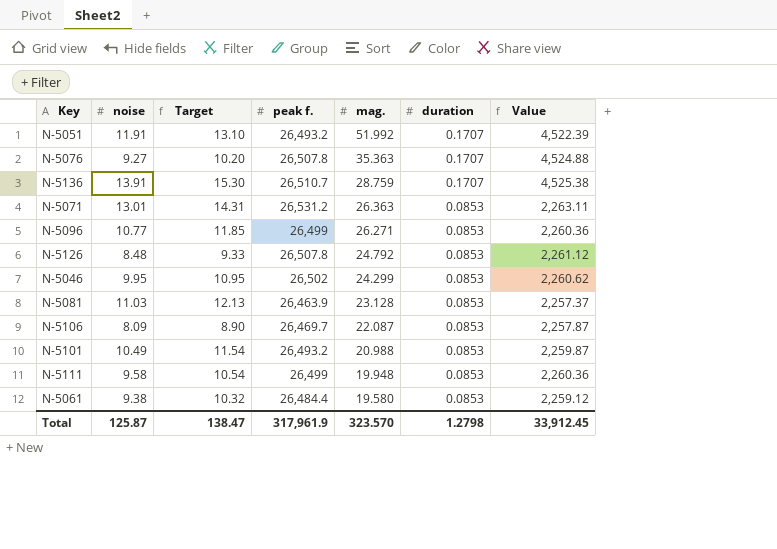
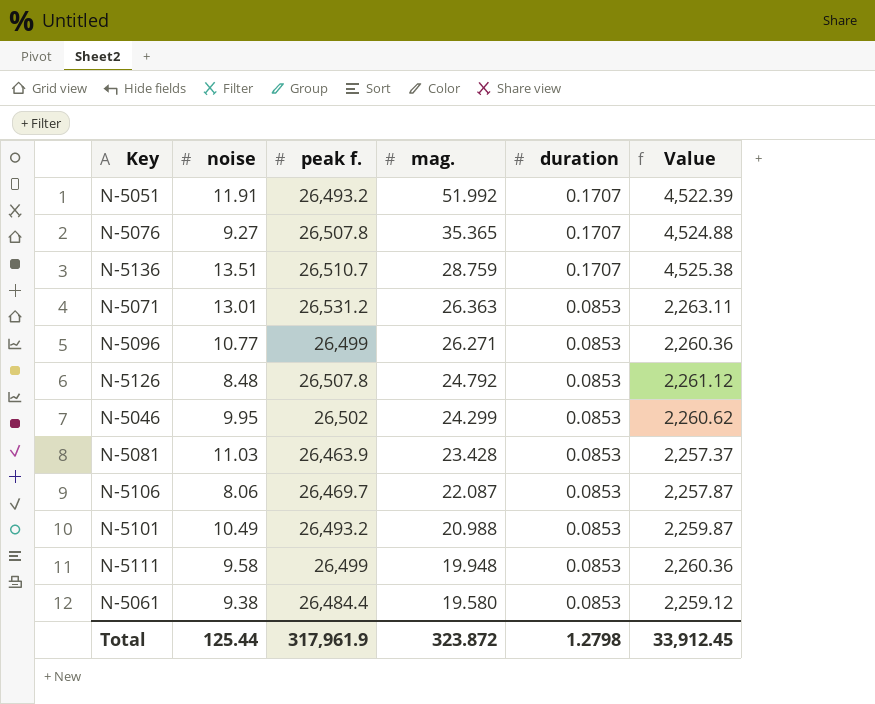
column Target | formula: [noise] * 1.1 -> none
N-5076 | mag.: 35.363 -> 35.365
N-5136 | noise: 13.91 -> 13.51
N-5081 | mag.: 23.128 -> 23.428
N-5106 | noise: 8.09 -> 8.06
Total | noise: 125.87 -> 125.44
Total | mag.: 323.570 -> 323.872

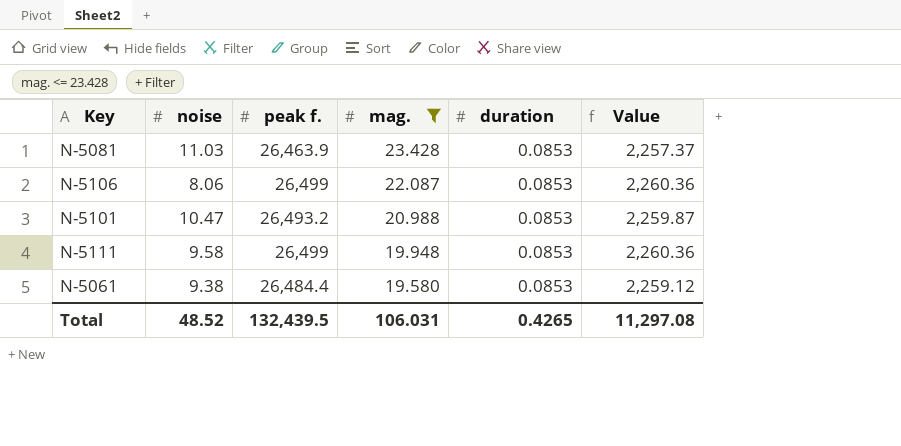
filter: none -> mag. <= 23.428
N-5106 | peak f.: 26,469.7 -> 26,499
N-5106 | Value: 2,257.87 -> 2,260.36
N-5101 | noise: 10.49 -> 10.47
Total | noise: 125.44 -> 48.52
Total | peak f.: 317,961.9 -> 132,439.5
Total | mag.: 323.872 -> 106.031
Total | duration: 1.2798 -> 0.4265
Total | Value: 33,912.45 -> 11,297.08

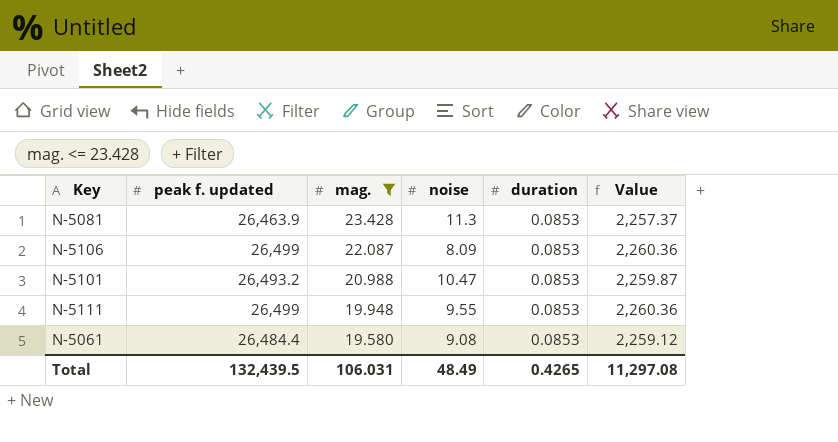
column name: peak f. -> peak f. updated
column noise | position: 2 -> 4
N-5081 | noise: 11.03 -> 11.3
N-5106 | noise: 8.06 -> 8.09
N-5111 | noise: 9.58 -> 9.55
N-5061 | noise: 9.38 -> 9.08
Total | noise: 48.52 -> 48.49

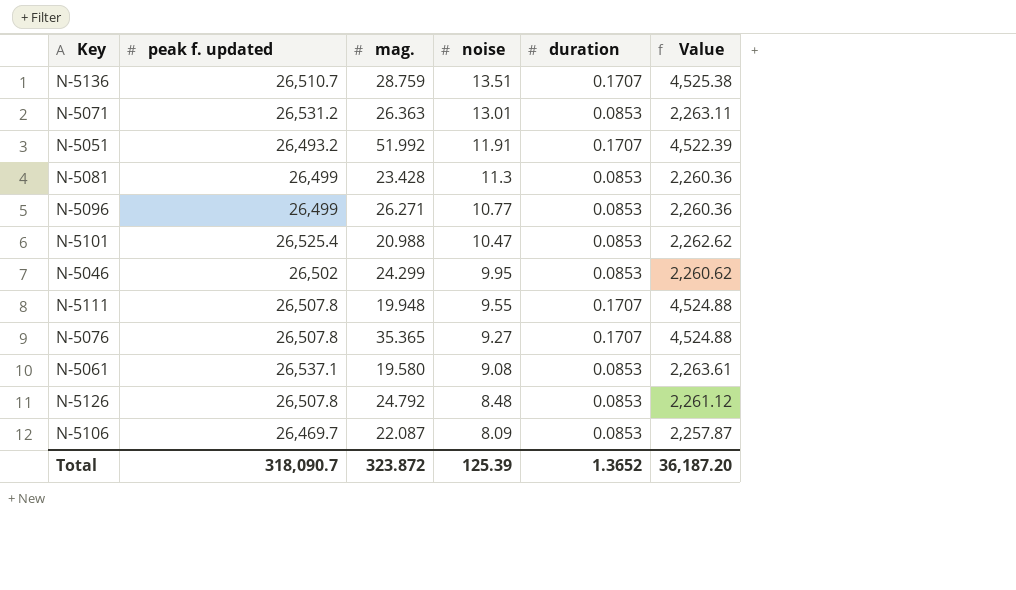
filter: mag. <= 23.428 -> none
row order: mag. descending -> noise descending
N-5081 | peak f. updated: 26,463.9 -> 26,499
N-5081 | Value: 2,257.37 -> 2,260.36
N-5101 | peak f. updated: 26,493.2 -> 26,525.4
N-5101 | Value: 2,259.87 -> 2,262.62
N-5111 | peak f. updated: 26,499 -> 26,507.8
N-5111 | duration: 0.0853 -> 0.1707
N-5111 | Value: 2,260.36 -> 4,524.88
N-5061 | peak f. updated: 26,484.4 -> 26,537.1
N-5061 | Value: 2,259.12 -> 2,263.61
N-5106 | peak f. updated: 26,499 -> 26,469.7
N-5106 | Value: 2,260.36 -> 2,257.87
Total | peak f. updated: 132,439.5 -> 318,090.7
Total | mag.: 106.031 -> 323.872
Total | noise: 48.49 -> 125.39
Total | duration: 0.4265 -> 1.3652
Total | Value: 11,297.08 -> 36,187.20

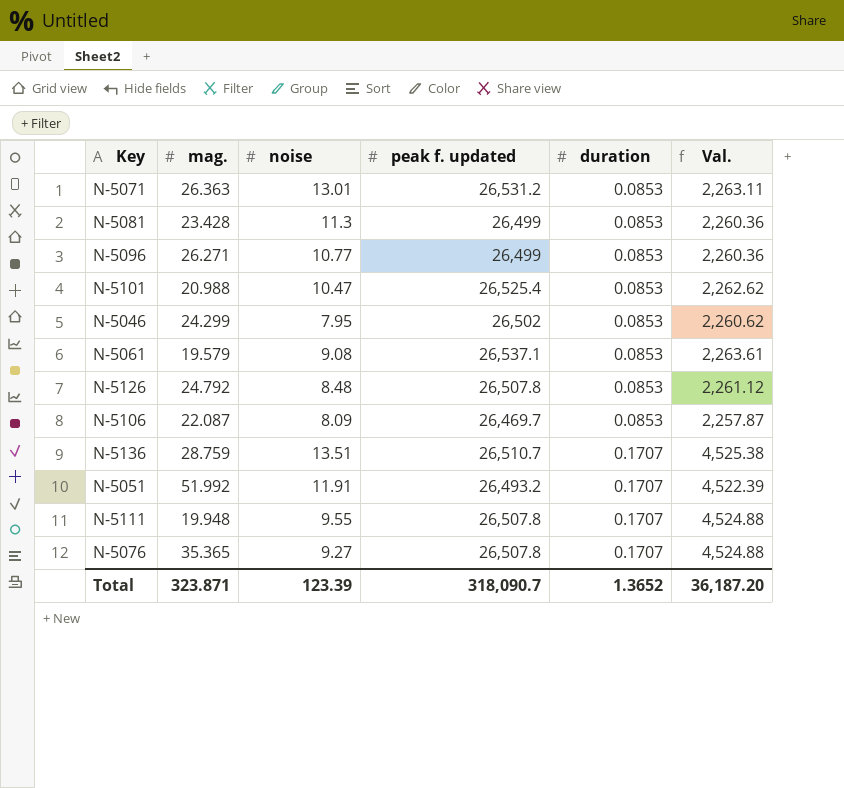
row order: noise descending -> duration ascending
column peak f. updated | position: 2 -> 4
column name: Value -> Val.
N-5046 | noise: 9.95 -> 7.95
N-5061 | mag.: 19.580 -> 19.579
Total | mag.: 323.872 -> 323.871
Total | noise: 125.39 -> 123.39

